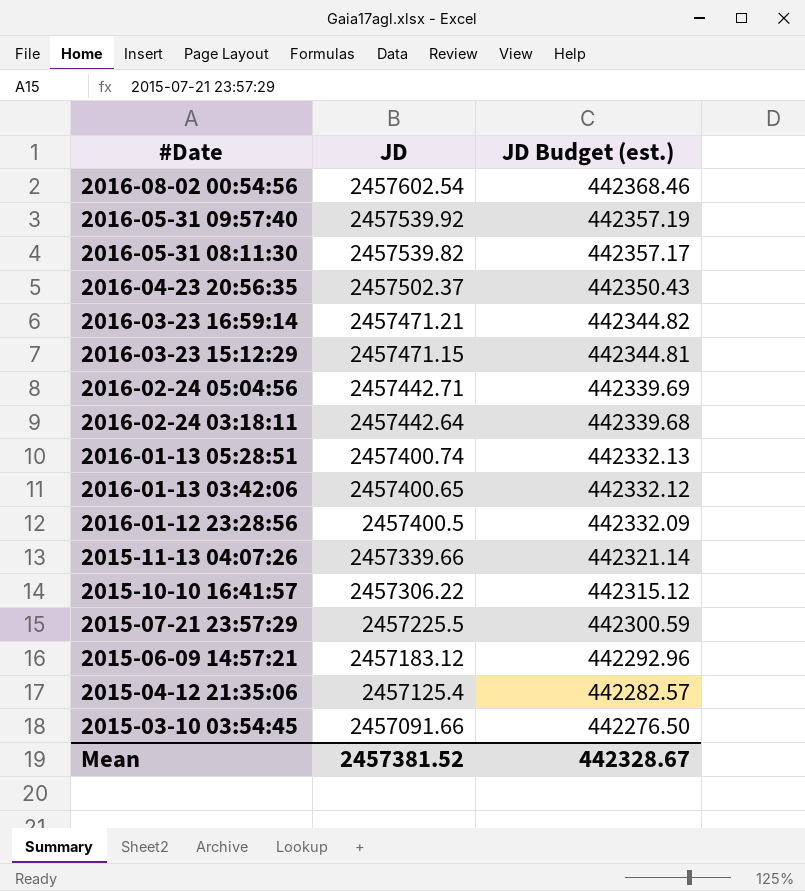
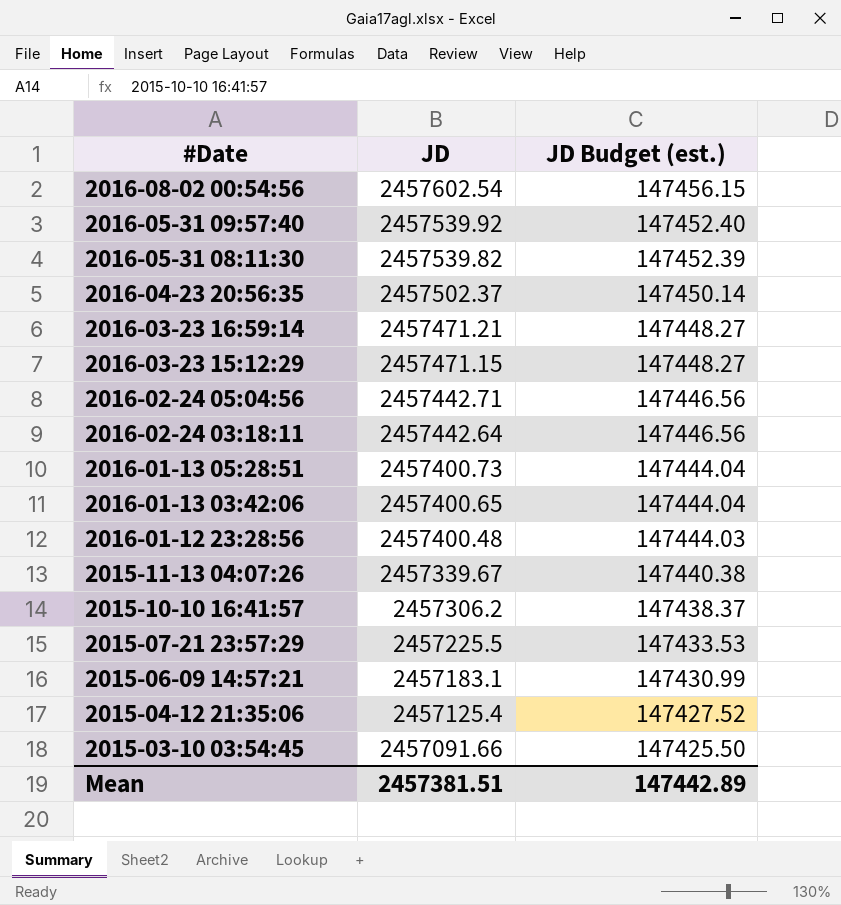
column JD Budget (est.) | formula: [JD] * 0.18 -> [JD] * 0.06
2016-01-13 05:28:51 | JD: 2457400.74 -> 2457400.73
2016-01-12 23:28:56 | JD: 2457400.5 -> 2457400.48
2015-11-13 04:07:26 | JD: 2457339.66 -> 2457339.67
2015-10-10 16:41:57 | JD: 2457306.22 -> 2457306.2
2015-06-09 14:57:21 | JD: 2457183.12 -> 2457183.1
Mean | JD: 2457381.52 -> 2457381.51
Mean | JD Budget (est.): 442328.67 -> 147442.89

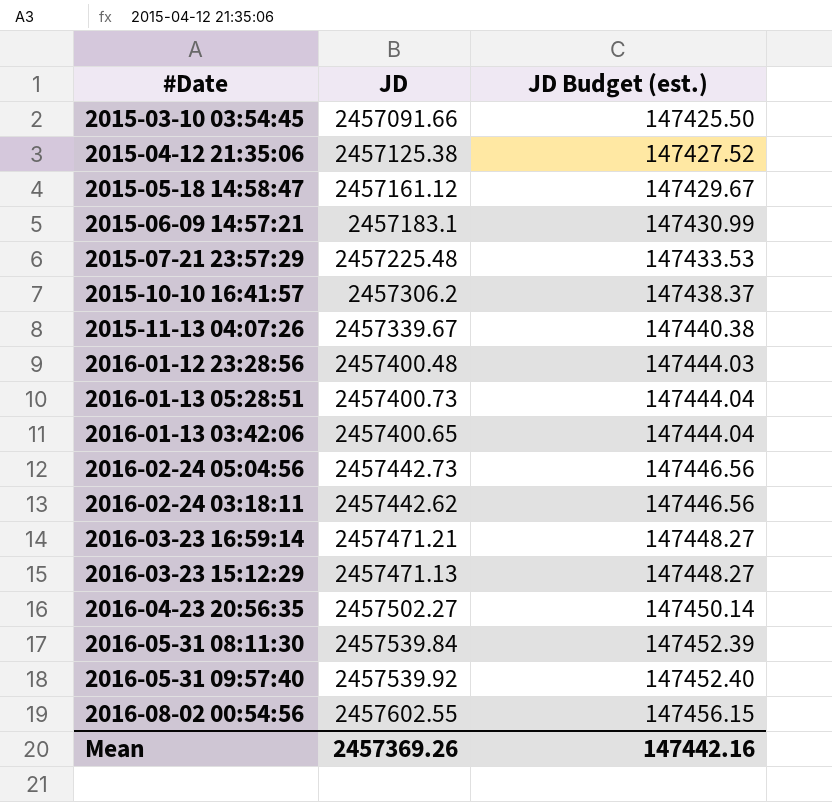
row order: #Date descending -> JD Budget (est.) ascending
2015-04-12 21:35:06 | JD: 2457125.4 -> 2457125.38
row 2015-05-18 14:58:47: none -> 2457161.12 | 147429.67
2015-07-21 23:57:29 | JD: 2457225.5 -> 2457225.48
2016-02-24 05:04:56 | JD: 2457442.71 -> 2457442.73
2016-02-24 03:18:11 | JD: 2457442.64 -> 2457442.62
2016-03-23 15:12:29 | JD: 2457471.15 -> 2457471.13
2016-04-23 20:56:35 | JD: 2457502.37 -> 2457502.27
2016-05-31 08:11:30 | JD: 2457539.82 -> 2457539.84
2016-08-02 00:54:56 | JD: 2457602.54 -> 2457602.55
Mean | JD: 2457381.51 -> 2457369.26
Mean | JD Budget (est.): 147442.89 -> 147442.16

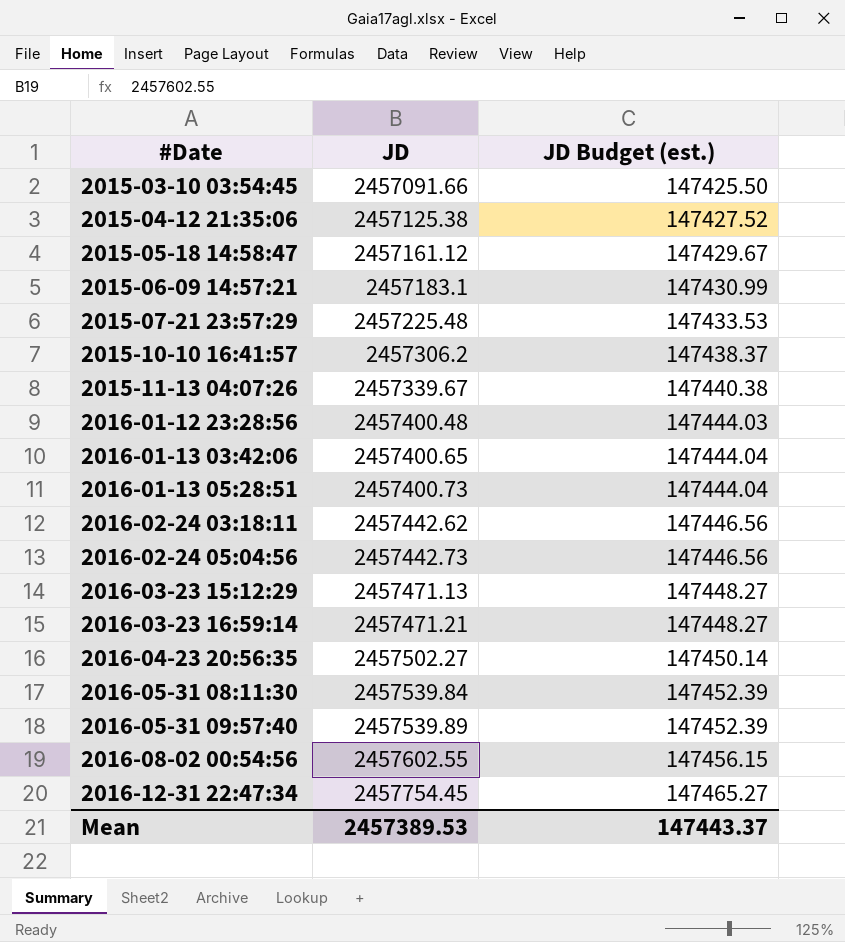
row order: JD Budget (est.) ascending -> #Date ascending
2016-05-31 09:57:40 | JD: 2457539.92 -> 2457539.89
2016-05-31 09:57:40 | JD Budget (est.): 147452.40 -> 147452.39
row 2016-12-31 22:47:34: none -> 2457754.45 | 147465.27
Mean | JD: 2457369.26 -> 2457389.53
Mean | JD Budget (est.): 147442.16 -> 147443.37

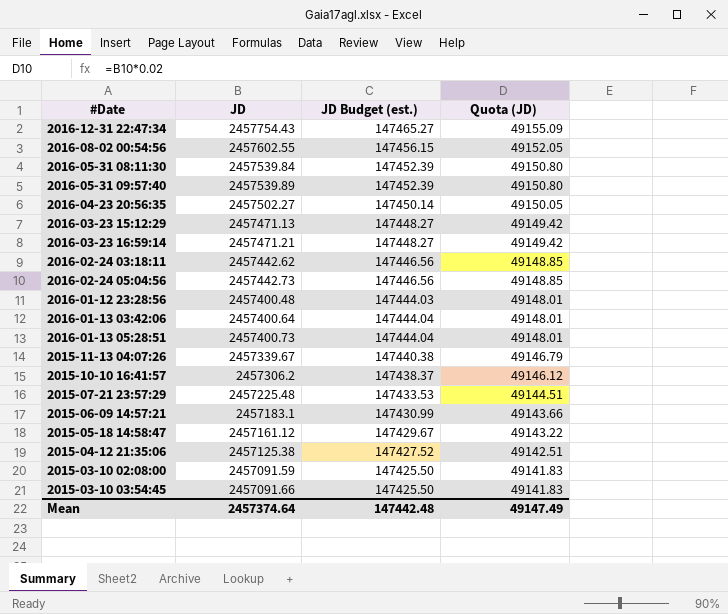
row order: #Date ascending -> Quota (JD) descending
column Quota (JD) | formula: none -> [JD] * 0.02
2016-12-31 22:47:34 | JD: 2457754.45 -> 2457754.43
2016-01-13 03:42:06 | JD: 2457400.65 -> 2457400.64
row 2015-03-10 02:08:00: none -> 2457091.59 | 147425.50 | 49141.83
Mean | JD: 2457389.53 -> 2457374.64
Mean | JD Budget (est.): 147443.37 -> 147442.48

